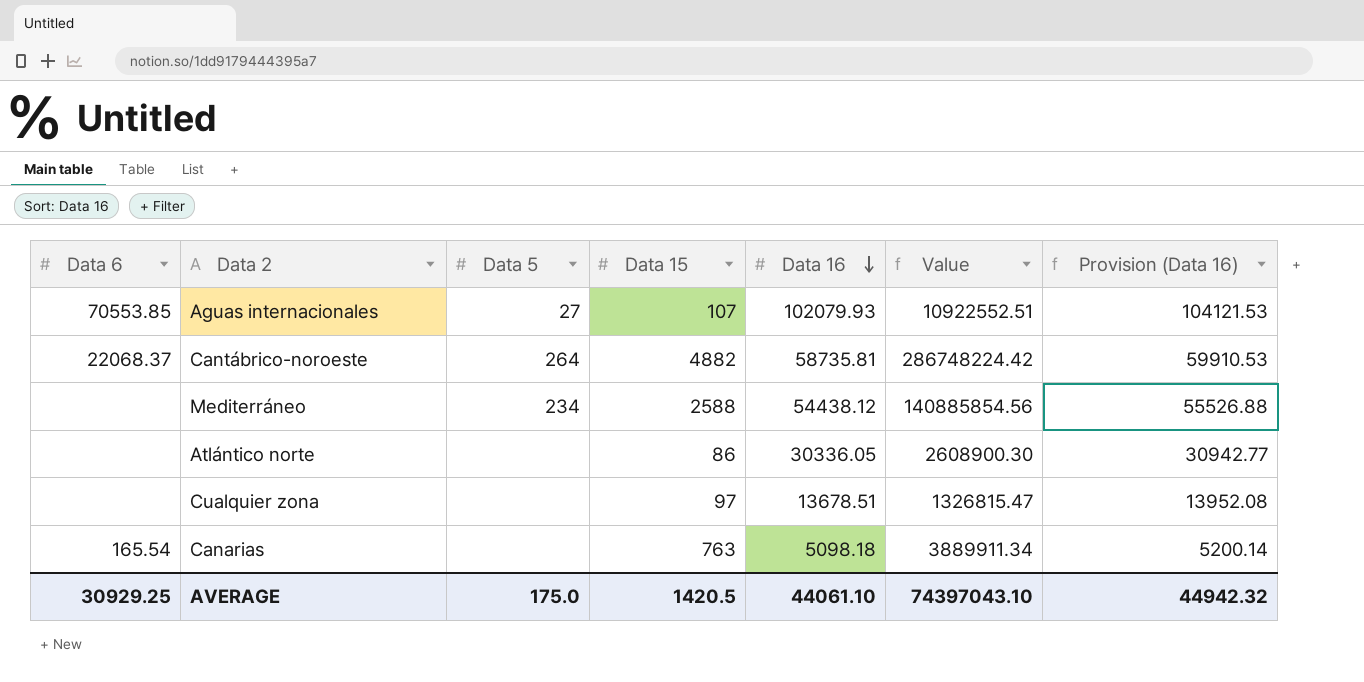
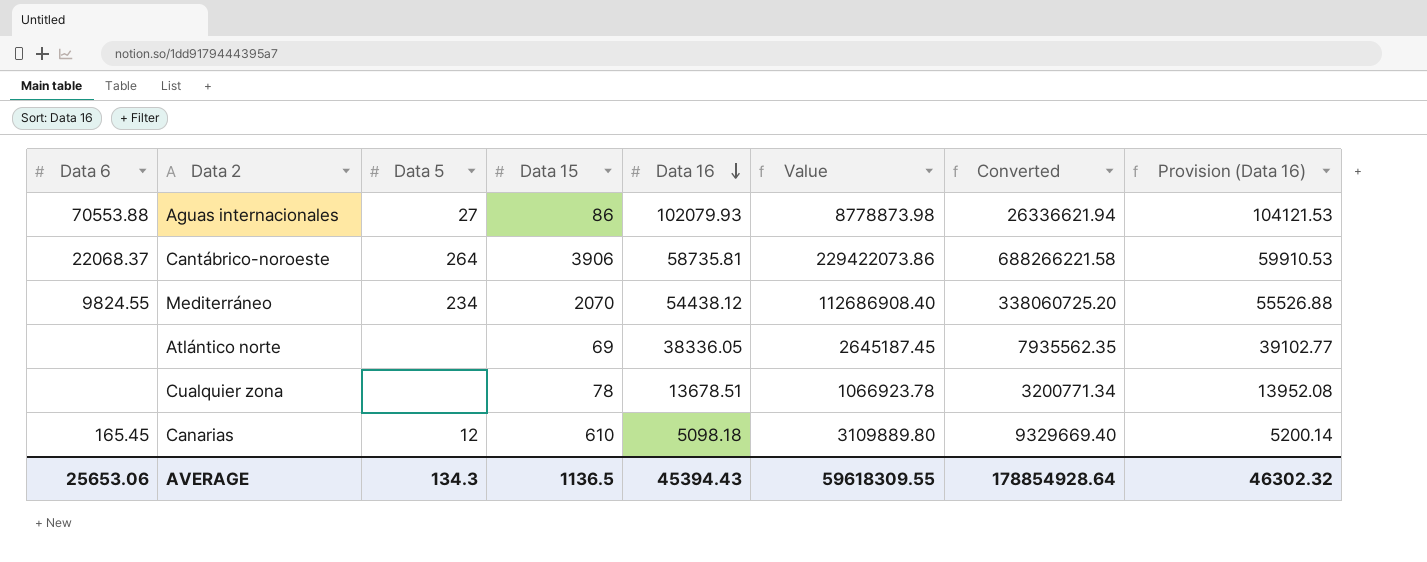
column Converted | formula: none -> [Value] * 3
Aguas internacionales | Data 6: 70553.85 -> 70553.88
Aguas internacionales | Data 15: 107 -> 86
Aguas internacionales | Value: 10922552.51 -> 8778873.98
Cantábrico-noroeste | Data 15: 4882 -> 3906
Cantábrico-noroeste | Value: 286748224.42 -> 229422073.86
Mediterráneo | Data 6: none -> 9824.55
Mediterráneo | Data 15: 2588 -> 2070
Mediterráneo | Value: 140885854.56 -> 112686908.40
Atlántico norte | Data 15: 86 -> 69
Atlántico norte | Data 16: 30336.05 -> 38336.05
Atlántico norte | Value: 2608900.30 -> 2645187.45
Atlántico norte | Provision (Data 16): 30942.77 -> 39102.77
Cualquier zona | Data 15: 97 -> 78
Cualquier zona | Value: 1326815.47 -> 1066923.78
Canarias | Data 6: 165.54 -> 165.45
Canarias | Data 5: none -> 12
Canarias | Data 15: 763 -> 610
Canarias | Value: 3889911.34 -> 3109889.80
AVERAGE | Data 6: 30929.25 -> 25653.06
AVERAGE | Data 5: 175.0 -> 134.3
AVERAGE | Data 15: 1420.5 -> 1136.5
AVERAGE | Data 16: 44061.10 -> 45394.43
AVERAGE | Value: 74397043.10 -> 59618309.55
AVERAGE | Provision (Data 16): 44942.32 -> 46302.32

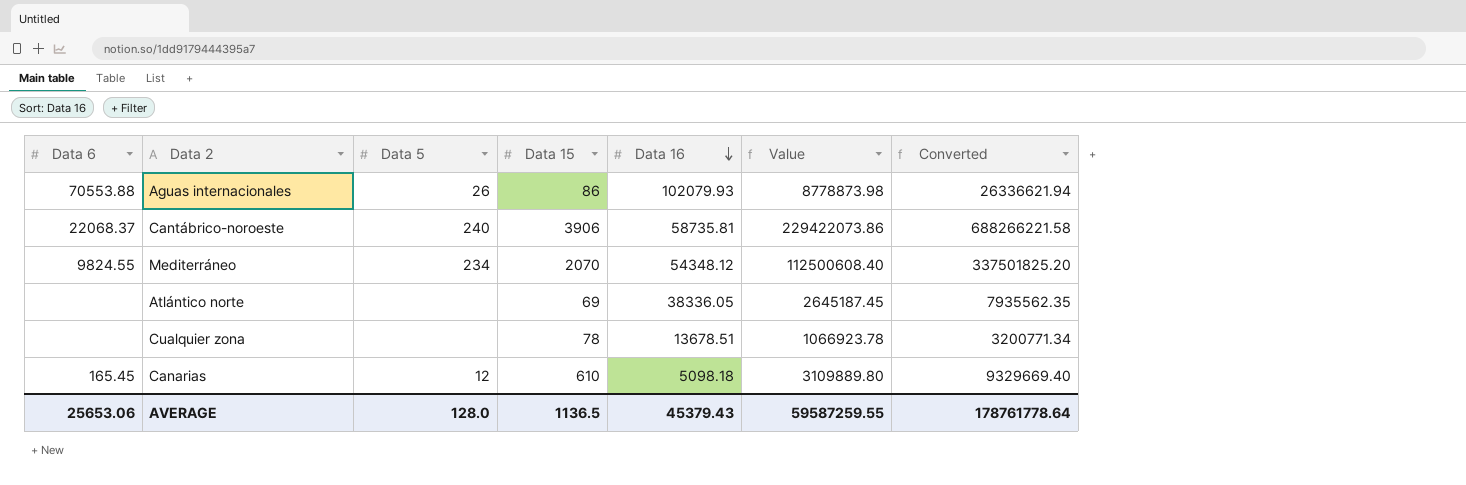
column Provision (Data 16) | formula: [Data 16] * 1.02 -> none
Aguas internacionales | Data 5: 27 -> 26
Cantábrico-noroeste | Data 5: 264 -> 240
Mediterráneo | Data 16: 54438.12 -> 54348.12
Mediterráneo | Value: 112686908.40 -> 112500608.40
Mediterráneo | Converted: 338060725.20 -> 337501825.20
AVERAGE | Data 5: 134.3 -> 128.0
AVERAGE | Data 16: 45394.43 -> 45379.43
AVERAGE | Value: 59618309.55 -> 59587259.55
AVERAGE | Converted: 178854928.64 -> 178761778.64

